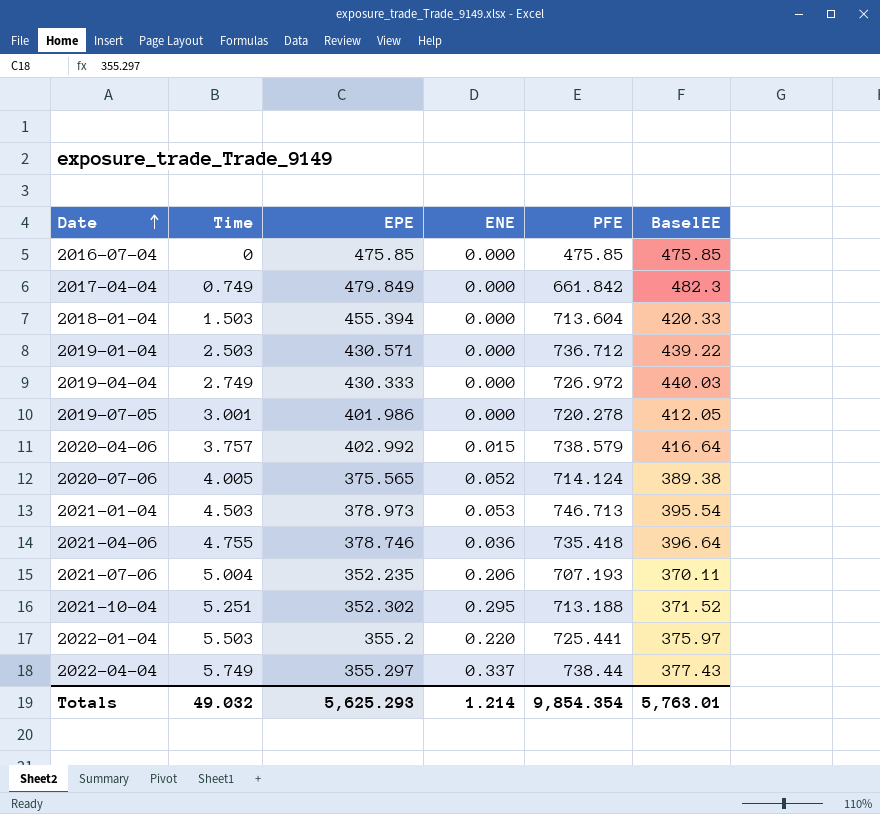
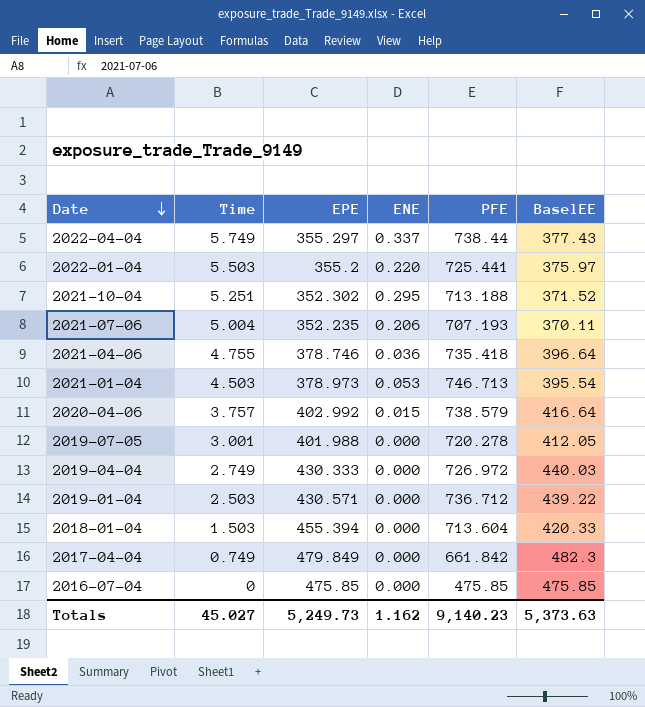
row order: Date ascending -> Date descending
row 2020-07-06: 4.005 | 375.565 | 0.052 | 714.124 | 389.38 -> none
2019-07-05 | EPE: 401.986 -> 401.988
Totals | Time: 49.032 -> 45.027
Totals | EPE: 5,625.293 -> 5,249.73
Totals | ENE: 1.214 -> 1.162
Totals | PFE: 9,854.354 -> 9,140.23
Totals | BaselEE: 5,763.01 -> 5,373.63

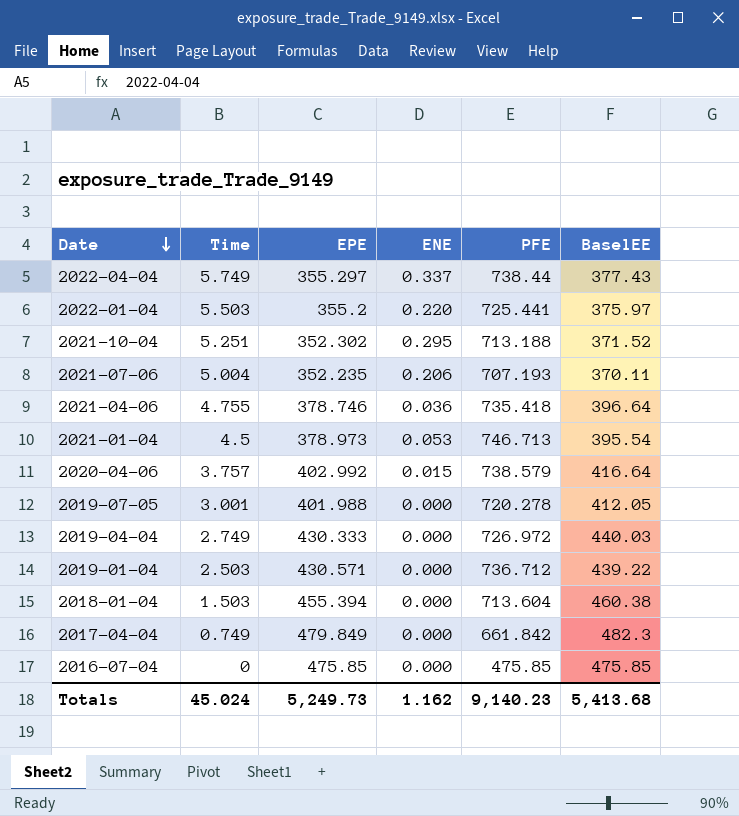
2021-01-04 | Time: 4.503 -> 4.5
2018-01-04 | BaselEE: 420.33 -> 460.38
Totals | Time: 45.027 -> 45.024
Totals | BaselEE: 5,373.63 -> 5,413.68

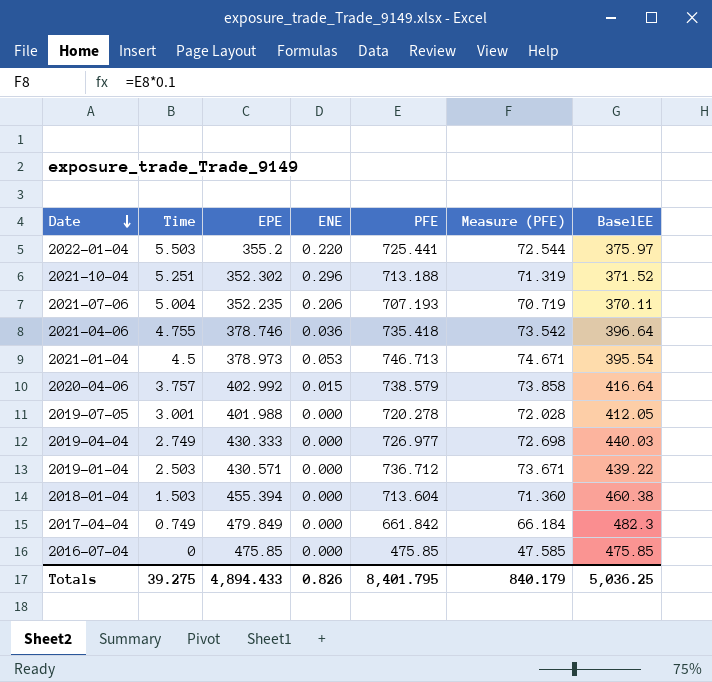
column Measure (PFE) | formula: none -> [PFE] * 0.1
row 2022-04-04: 5.749 | 355.297 | 0.337 | 738.44 | 377.43 -> none
2021-10-04 | ENE: 0.295 -> 0.296
2019-04-04 | PFE: 726.972 -> 726.977
Totals | Time: 45.024 -> 39.275
Totals | EPE: 5,249.73 -> 4,894.433
Totals | ENE: 1.162 -> 0.826
Totals | PFE: 9,140.23 -> 8,401.795
Totals | BaselEE: 5,413.68 -> 5,036.25

